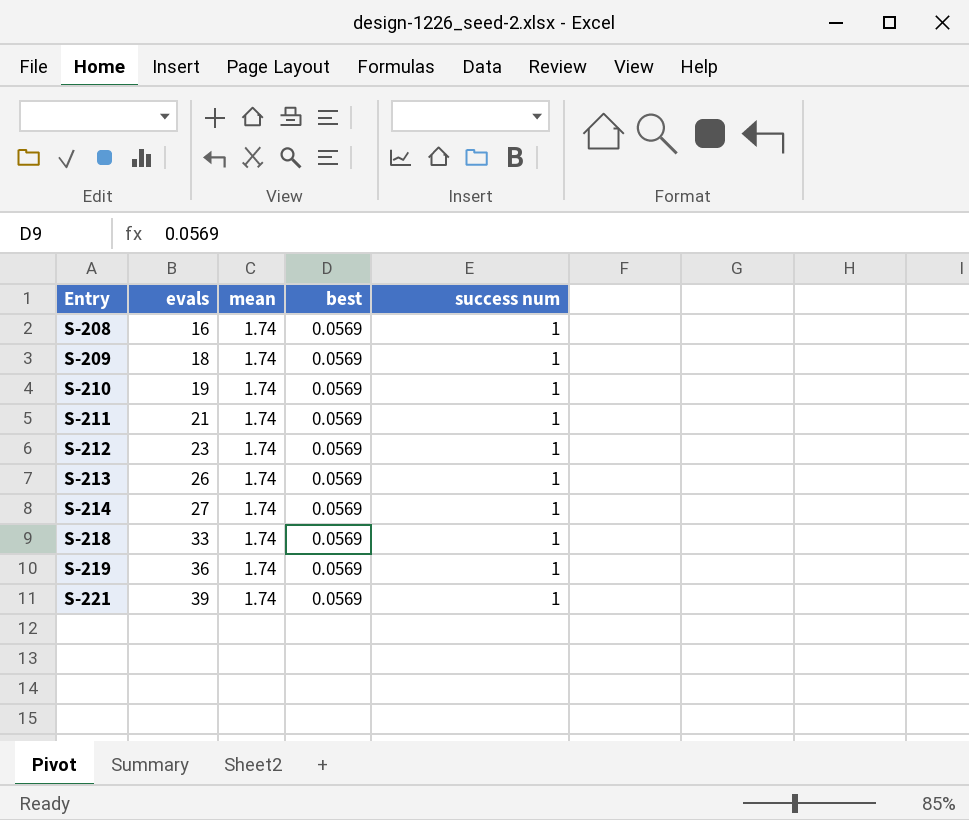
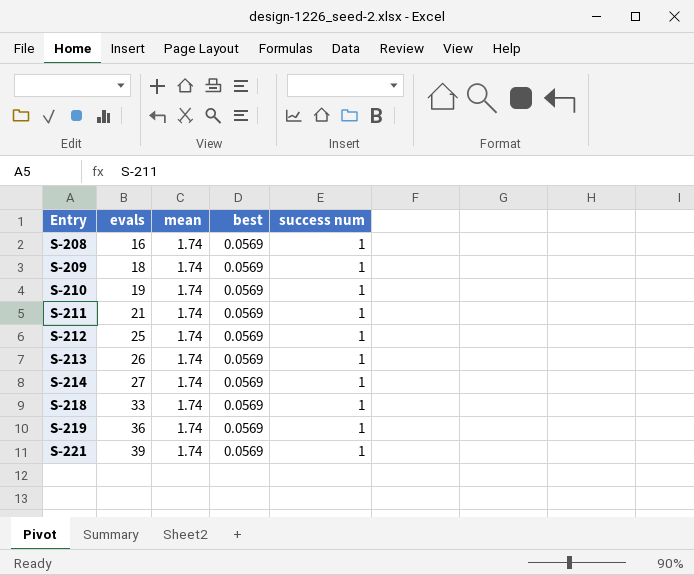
S-212 | evals: 23 -> 25

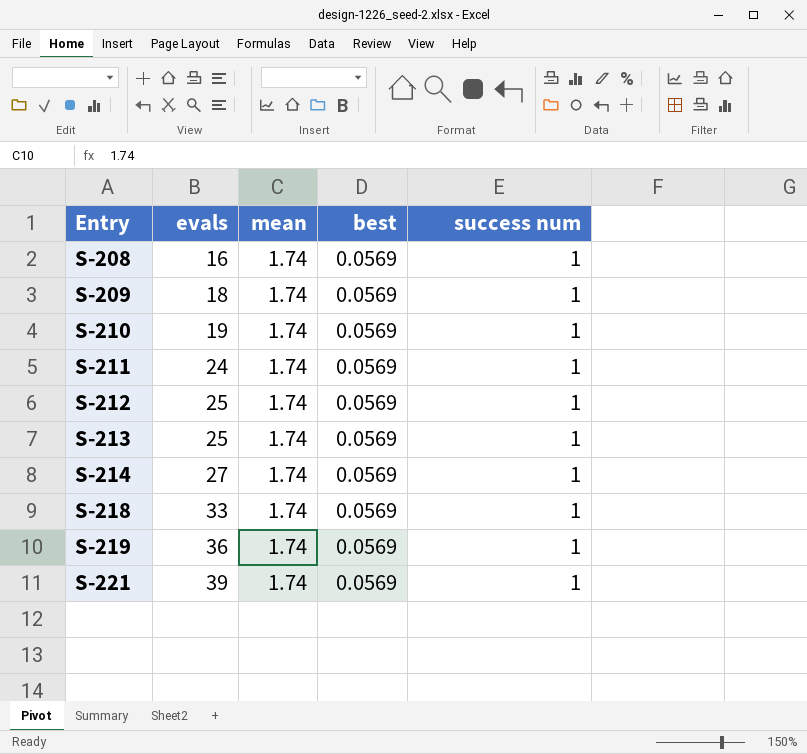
S-211 | evals: 21 -> 24
S-213 | evals: 26 -> 25

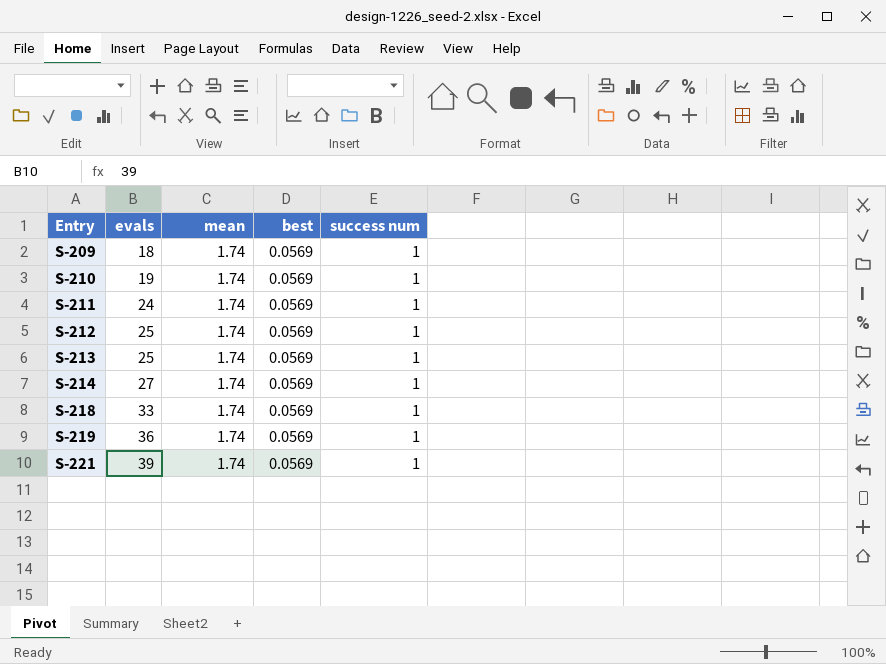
row S-208: 16 | 1.74 | 0.0569 | 1 -> none

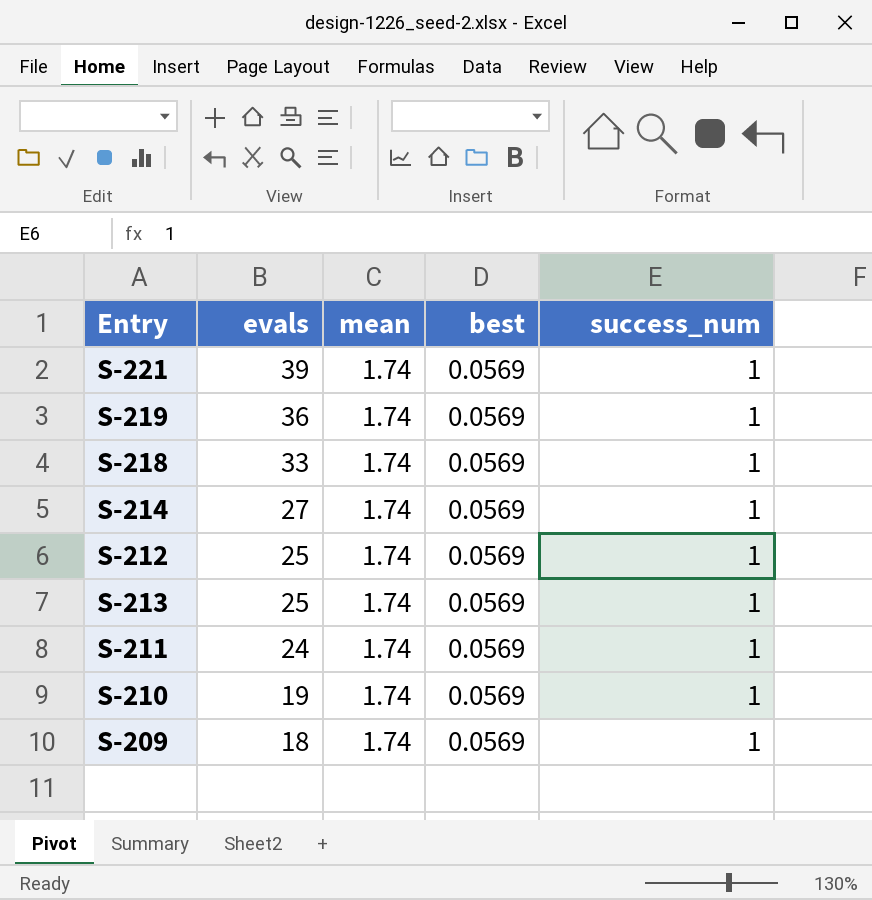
row order: Entry ascending -> evals descending
column name: success num -> success_num

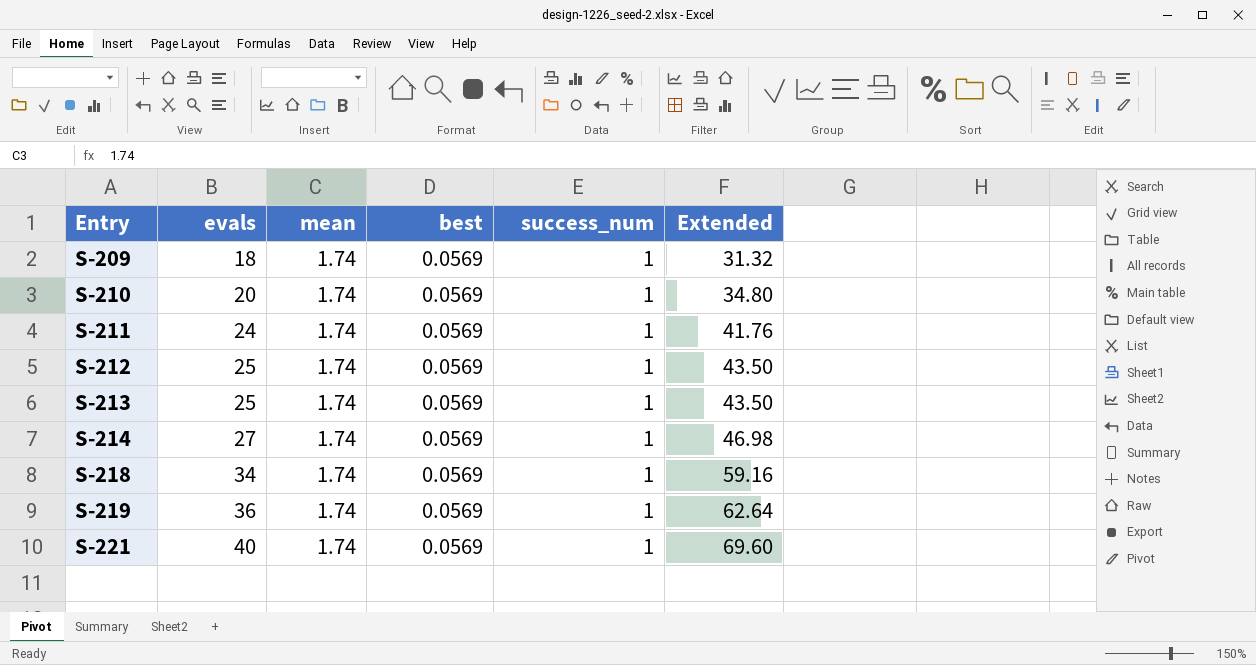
row order: evals descending -> Entry ascending
column Extended | formula: none -> [evals] * [mean]
S-210 | evals: 19 -> 20
S-218 | evals: 33 -> 34
S-221 | evals: 39 -> 40

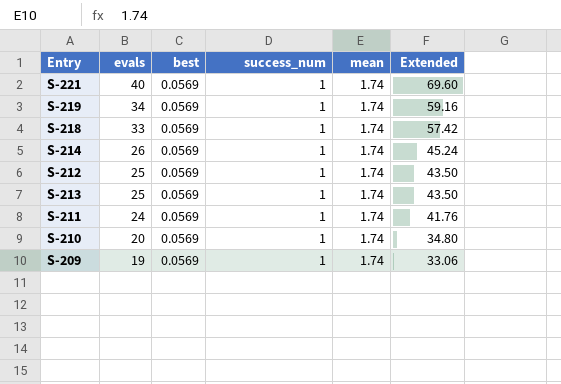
row order: Entry ascending -> evals descending
column mean | position: 3 -> 5
S-219 | evals: 36 -> 34
S-219 | Extended: 62.64 -> 59.16
S-218 | evals: 34 -> 33
S-218 | Extended: 59.16 -> 57.42
S-214 | evals: 27 -> 26
S-214 | Extended: 46.98 -> 45.24
S-209 | evals: 18 -> 19
S-209 | Extended: 31.32 -> 33.06

